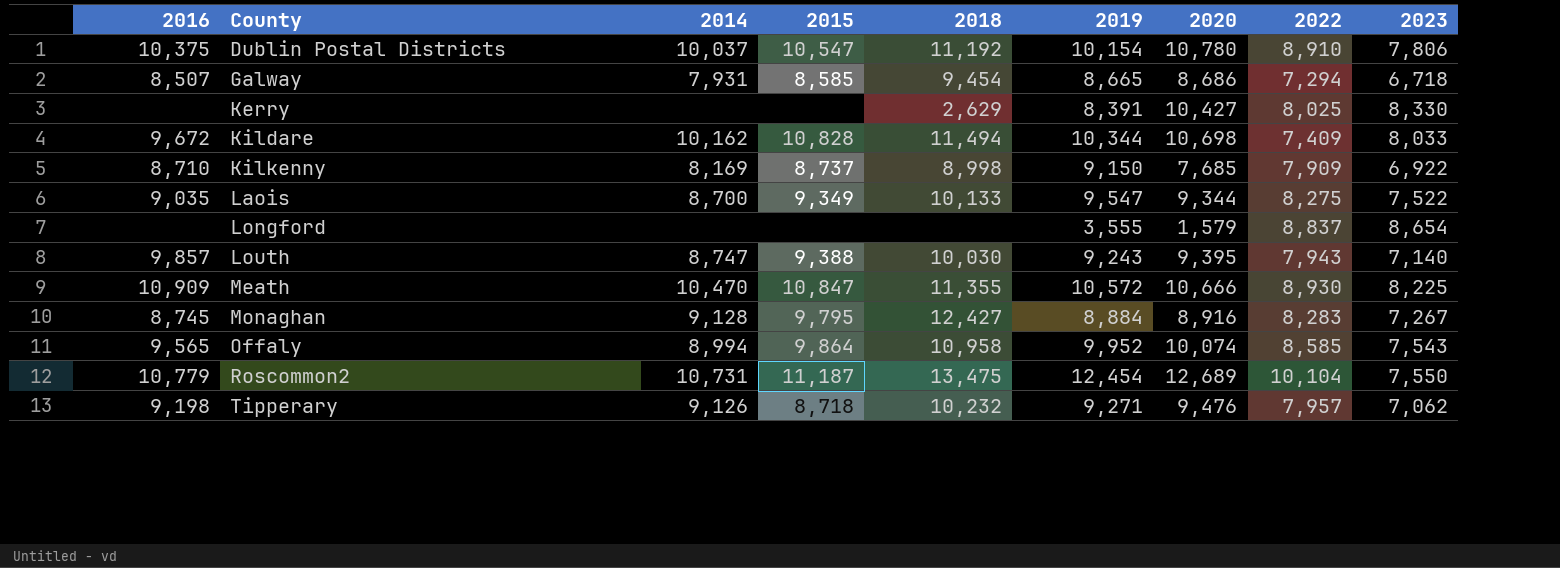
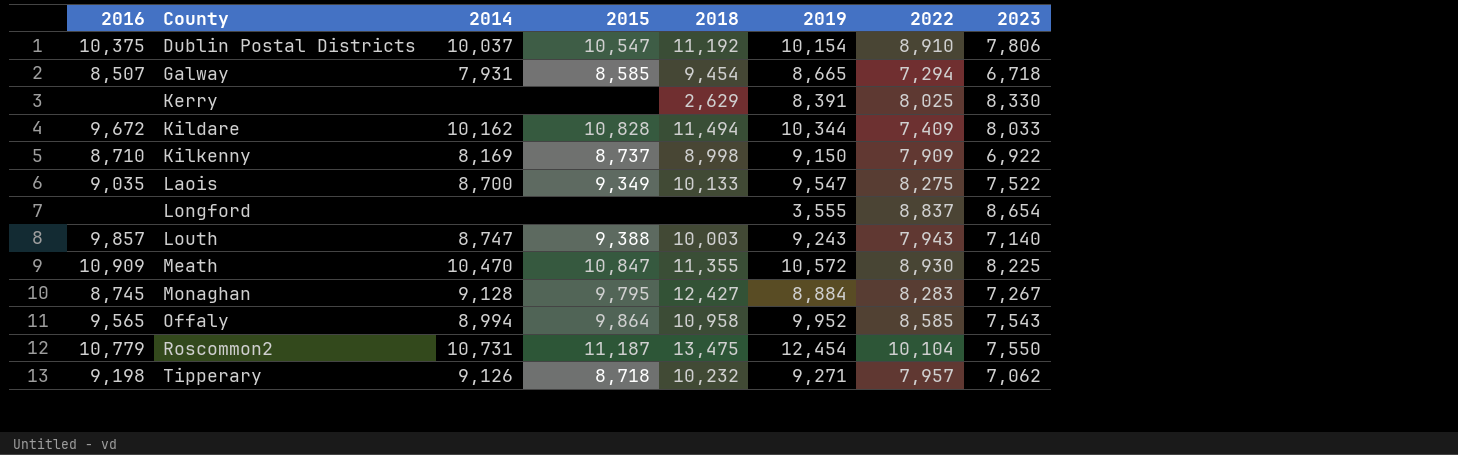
column 2020 | position: 7 -> none
Louth | 2018: 10,030 -> 10,003

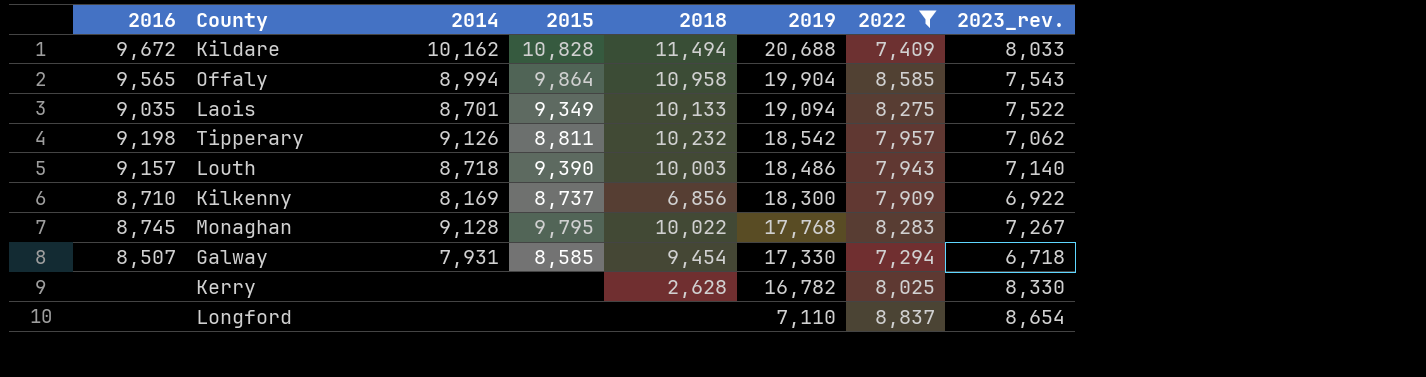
filter: none -> 2022 <= 8,837
row order: County ascending -> 2019 descending
column name: 2023 -> 2023_rev.
Kildare | 2019: 10,344 -> 20,688
Offaly | 2019: 9,952 -> 19,904
Laois | 2014: 8,700 -> 8,701
Laois | 2019: 9,547 -> 19,094
Tipperary | 2015: 8,718 -> 8,811
Tipperary | 2019: 9,271 -> 18,542
Louth | 2016: 9,857 -> 9,157
Louth | 2014: 8,747 -> 8,718
Louth | 2015: 9,388 -> 9,390
Louth | 2019: 9,243 -> 18,486
Kilkenny | 2018: 8,998 -> 6,856
Kilkenny | 2019: 9,150 -> 18,300
Monaghan | 2018: 12,427 -> 10,022
Monaghan | 2019: 8,884 -> 17,768
Galway | 2019: 8,665 -> 17,330
Kerry | 2018: 2,629 -> 2,628
Kerry | 2019: 8,391 -> 16,782
Longford | 2019: 3,555 -> 7,110

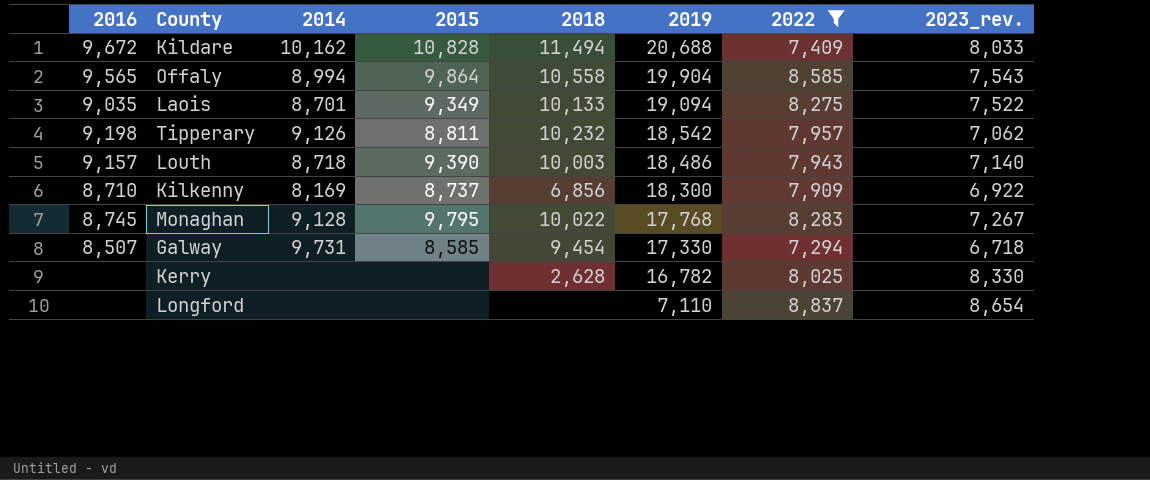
Offaly | 2018: 10,958 -> 10,558
Galway | 2014: 7,931 -> 9,731

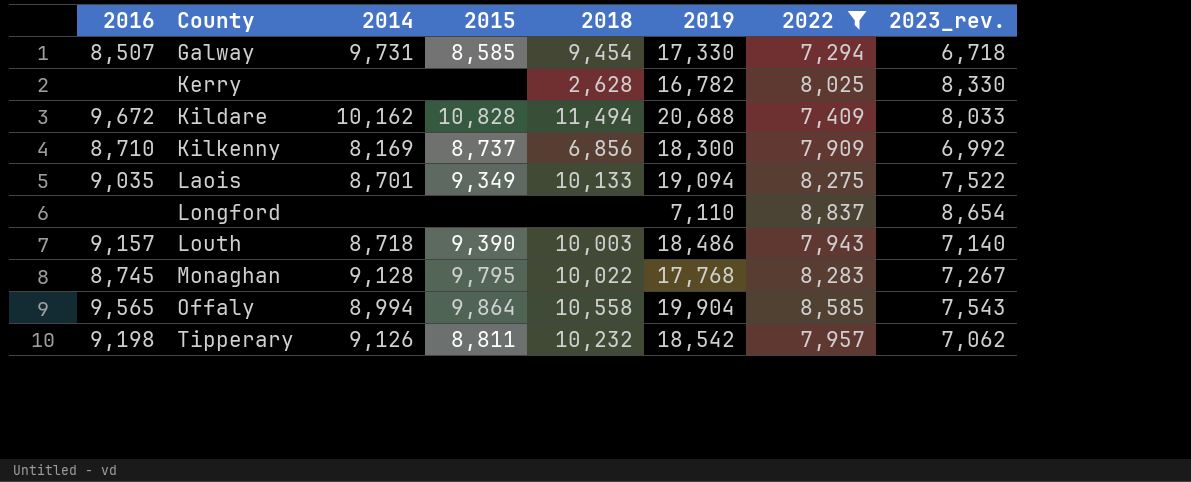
row order: 2019 descending -> County ascending
Kilkenny | 2023_rev.: 6,922 -> 6,992

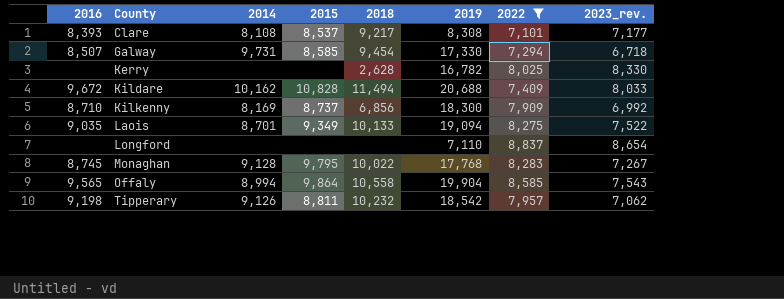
row Louth: 9,157 | 8,718 | 9,390 | 10,003 | 18,486 | 7,943 | 7,140 -> none
row Clare: none -> 8,393 | 8,108 | 8,537 | 9,217 | 8,308 | 7,101 | 7,177

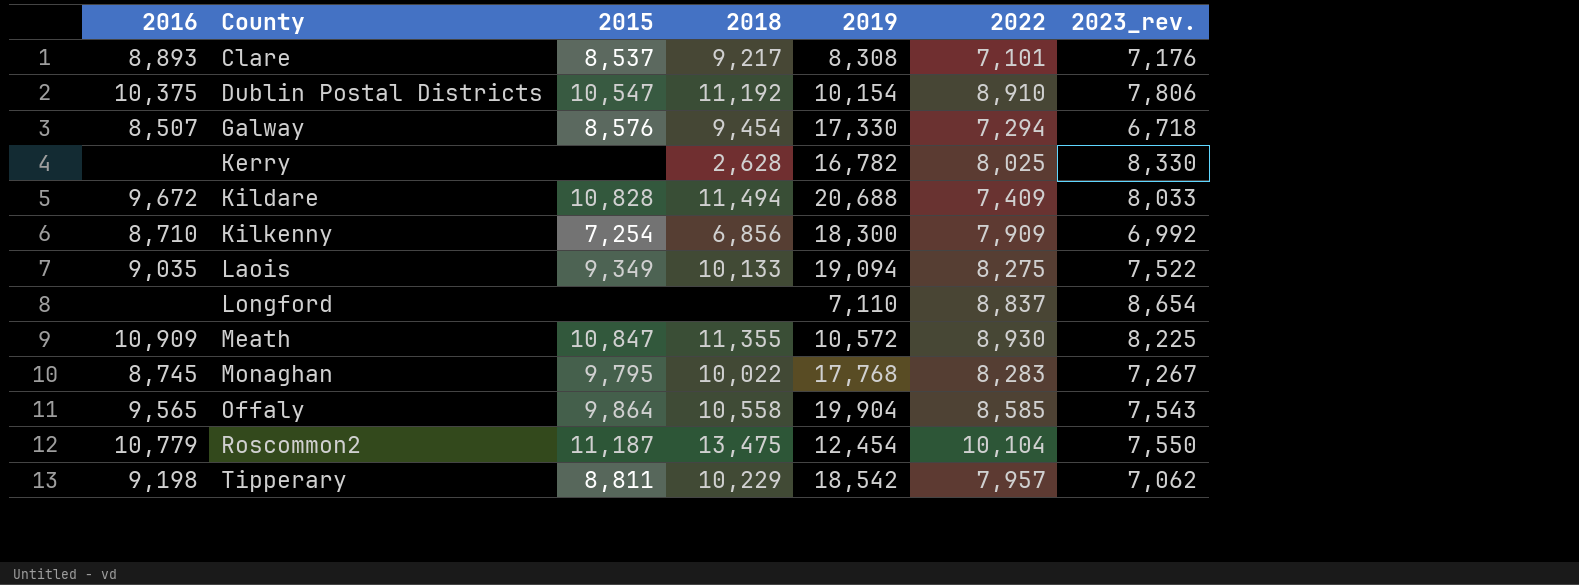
filter: 2022 <= 8,837 -> none
column 2014 | position: 3 -> none
Clare | 2016: 8,393 -> 8,893
Clare | 2023_rev.: 7,177 -> 7,176
Galway | 2015: 8,585 -> 8,576
Kilkenny | 2015: 8,737 -> 7,254
Tipperary | 2018: 10,232 -> 10,229

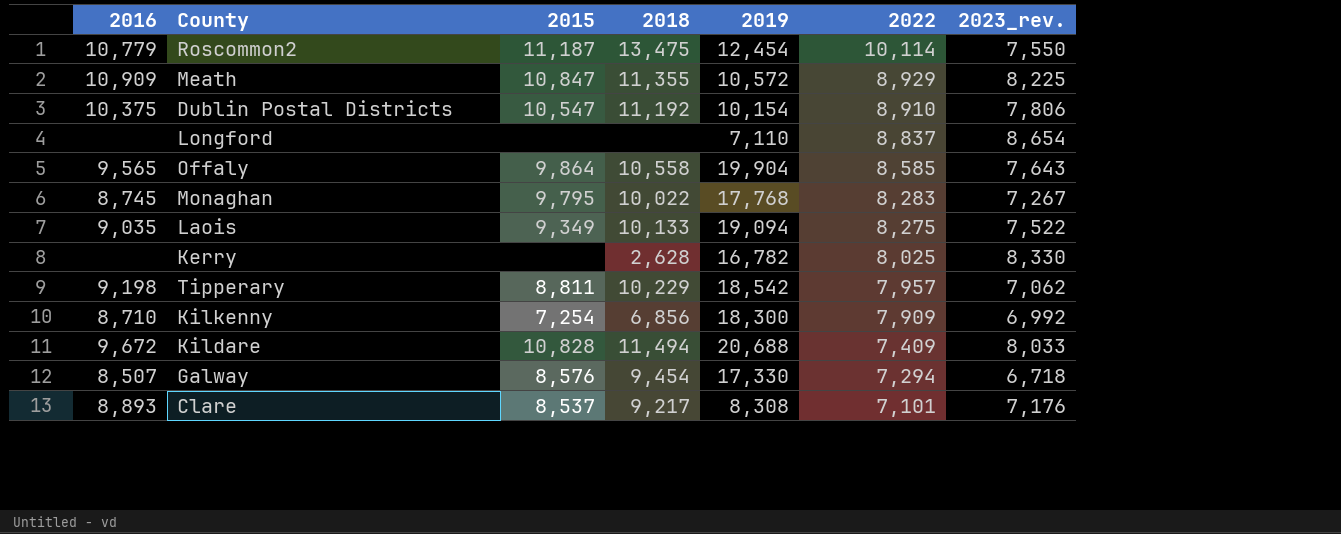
row order: County ascending -> 2022 descending
Roscommon2 | 2022: 10,104 -> 10,114
Meath | 2022: 8,930 -> 8,929
Offaly | 2023_rev.: 7,543 -> 7,643

